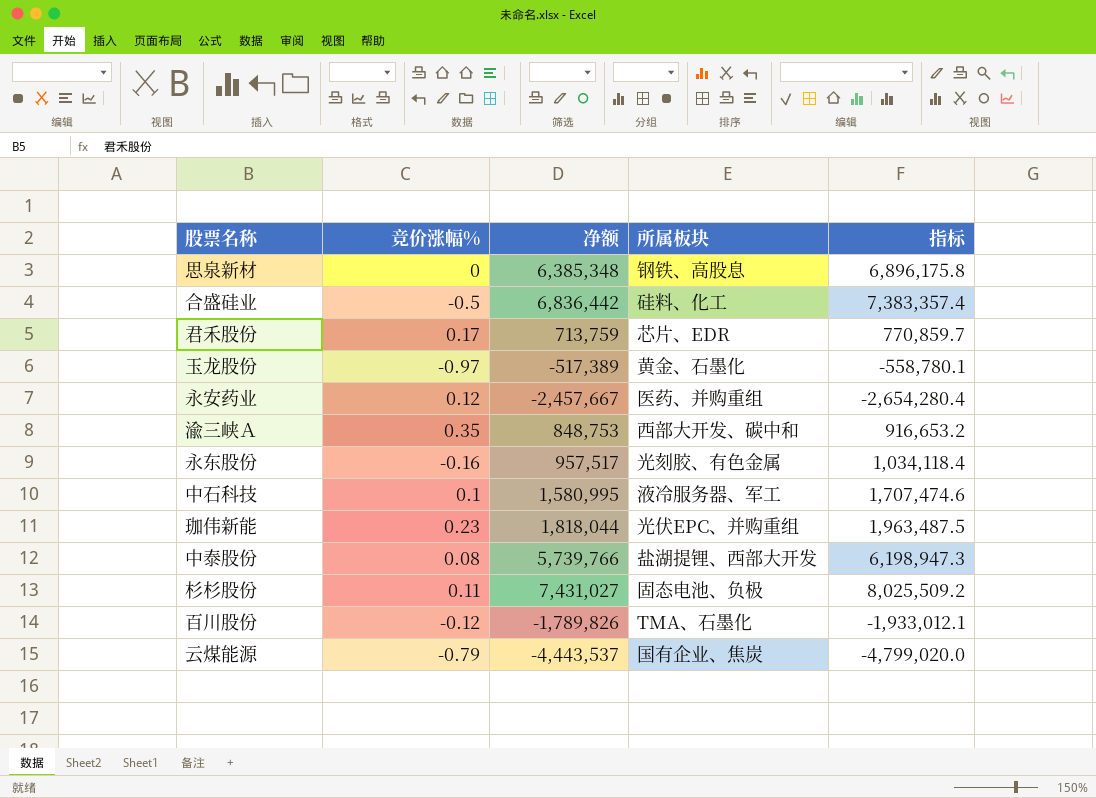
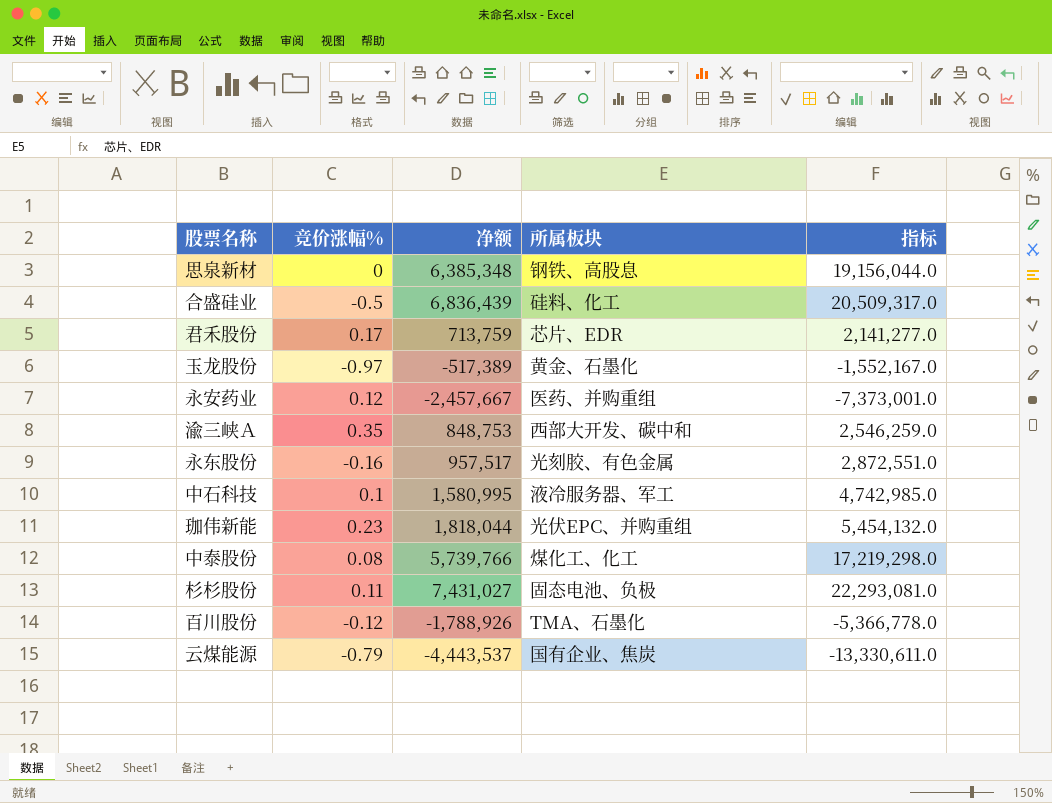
column 指标 | formula: [净额] * 1.08 -> [净额] * 3
合盛硅业 | 净额: 6,836,442 -> 6,836,439
中泰股份 | 所属板块: 盐湖提锂、西部大开发 -> 煤化工、化工
百川股份 | 净额: -1,789,826 -> -1,788,926

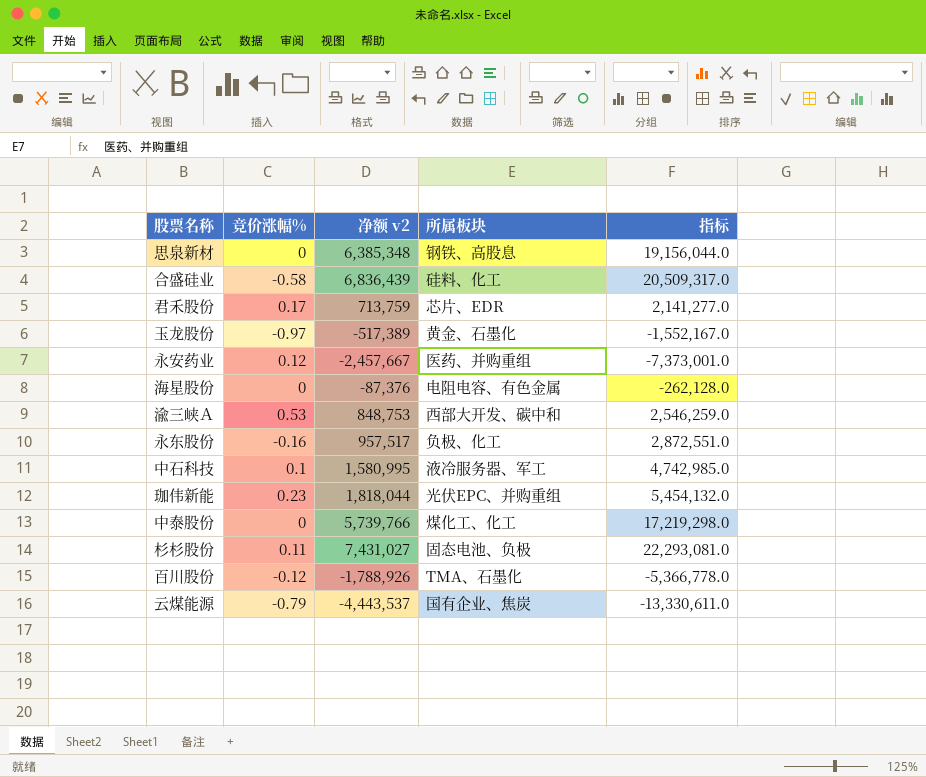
column name: 净额 -> 净额 v2
合盛硅业 | 竞价涨幅%: -0.5 -> -0.58
row 海星股份: none -> 0 | -87,376 | 电阻电容、有色金属 | -262,128.0
渝三峡Ａ | 竞价涨幅%: 0.35 -> 0.53
永东股份 | 所属板块: 光刻胶、有色金属 -> 负极、化工
中泰股份 | 竞价涨幅%: 0.08 -> 0

